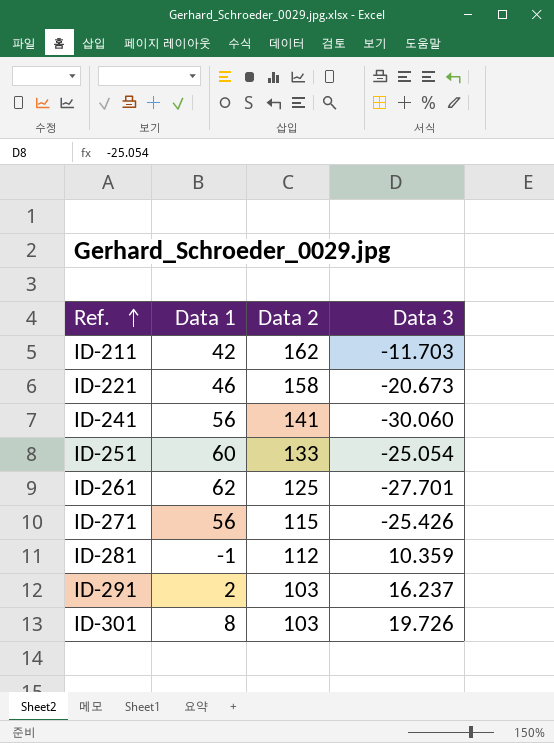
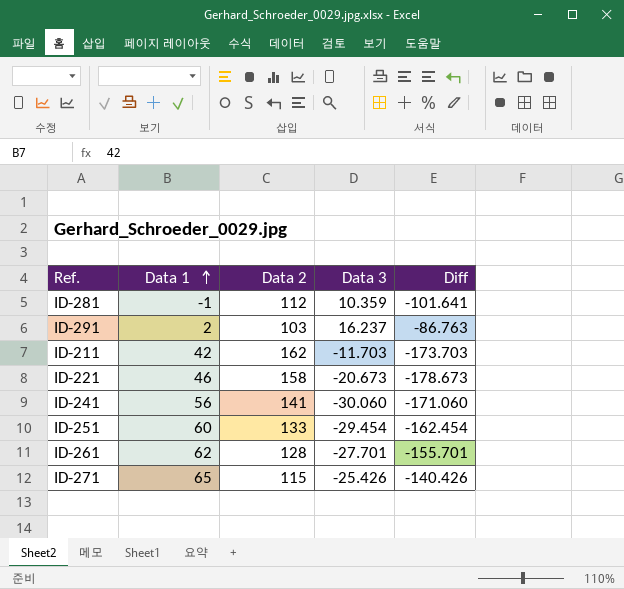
row order: Ref. ascending -> Data 1 ascending
column Diff | formula: none -> [Data 3] - [Data 2]
row ID-301: 8 | 103 | 19.726 -> none
ID-251 | Data 3: -25.054 -> -29.454
ID-261 | Data 2: 125 -> 128
ID-271 | Data 1: 56 -> 65

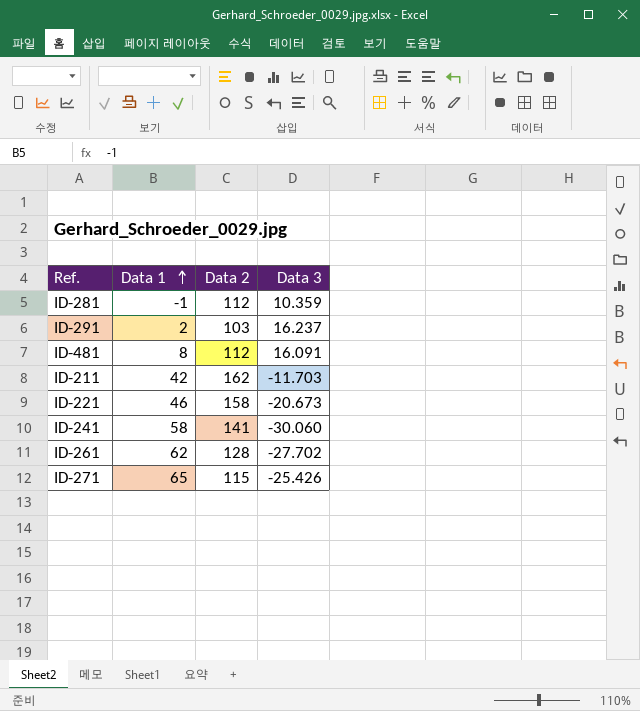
column Diff | formula: [Data 3] - [Data 2] -> none
row ID-251: 60 | 133 | -29.454 | -162.454 -> none
row ID-481: none -> 8 | 112 | 16.091
ID-241 | Data 1: 56 -> 58
ID-261 | Data 3: -27.701 -> -27.702

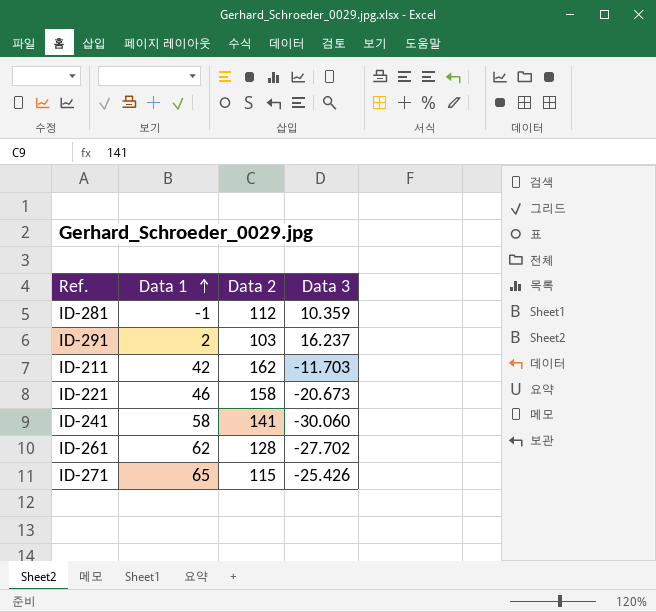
row ID-481: 8 | 112 | 16.091 -> none

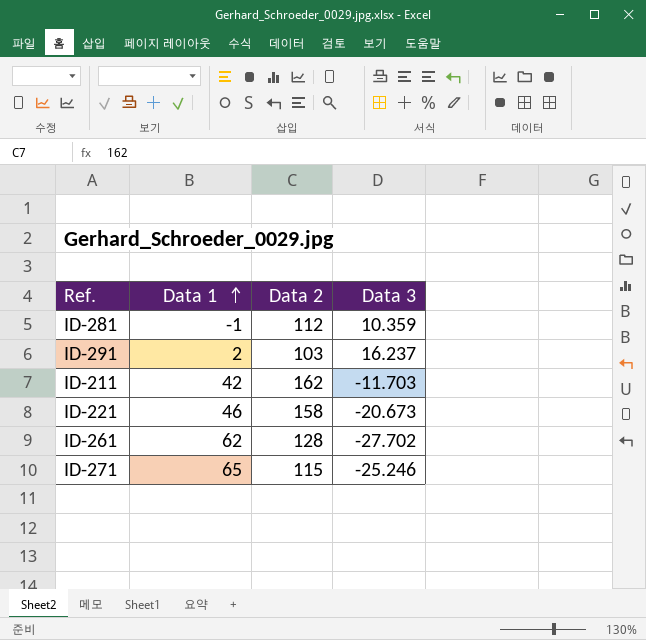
row ID-241: 58 | 141 | -30.060 -> none
ID-271 | Data 3: -25.426 -> -25.246

